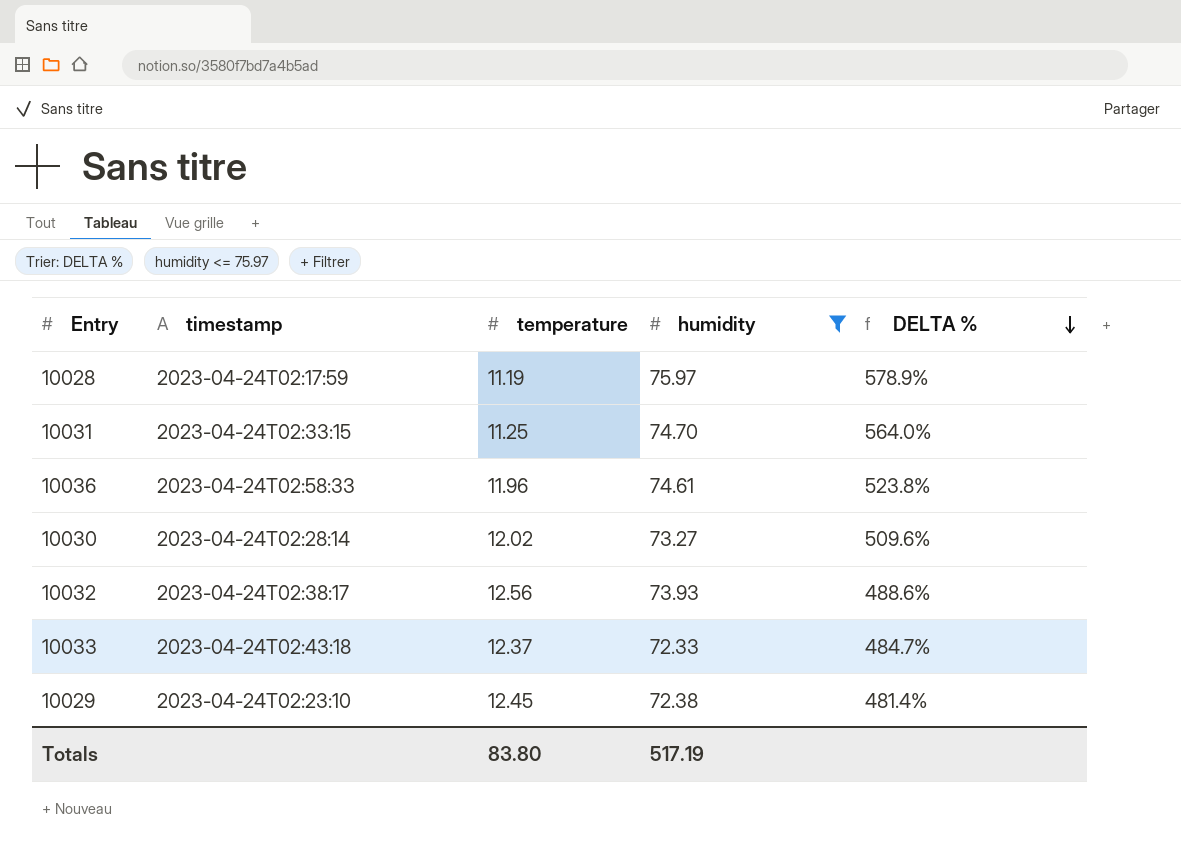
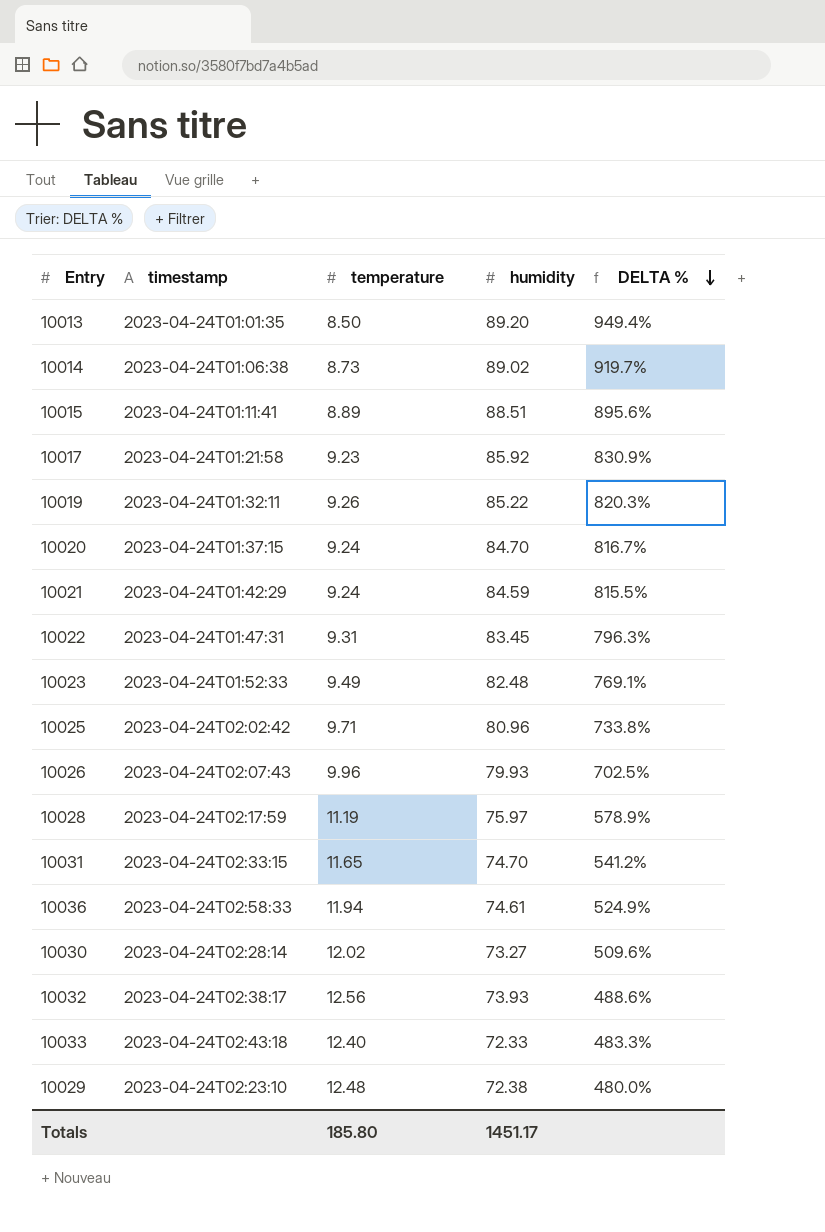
filter: humidity <= 75.97 -> none
10031 | temperature: 11.25 -> 11.65
10031 | DELTA %: 564.0% -> 541.2%
10036 | temperature: 11.96 -> 11.94
10036 | DELTA %: 523.8% -> 524.9%
10033 | temperature: 12.37 -> 12.40
10033 | DELTA %: 484.7% -> 483.3%
10029 | temperature: 12.45 -> 12.48
10029 | DELTA %: 481.4% -> 480.0%
Totals | temperature: 83.80 -> 185.80
Totals | humidity: 517.19 -> 1451.17

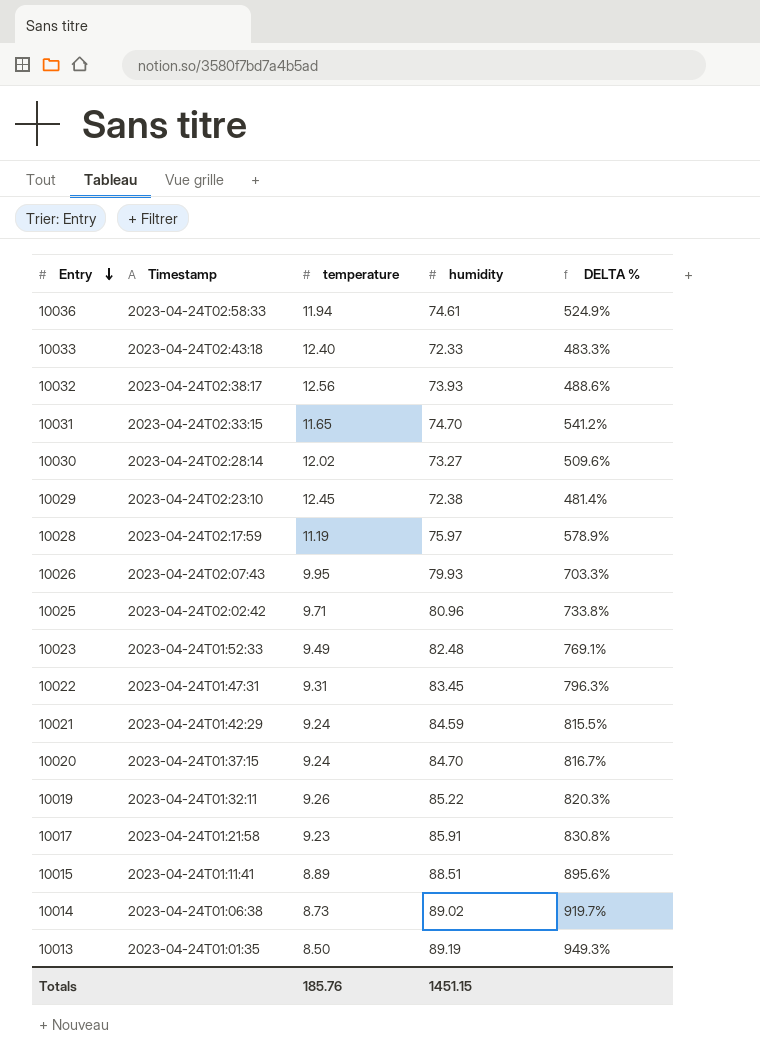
row order: DELTA % descending -> Entry descending
column name: timestamp -> Timestamp
10029 | temperature: 12.48 -> 12.45
10029 | DELTA %: 480.0% -> 481.4%
10026 | temperature: 9.96 -> 9.95
10026 | DELTA %: 702.5% -> 703.3%
10017 | humidity: 85.92 -> 85.91
10017 | DELTA %: 830.9% -> 830.8%
10013 | humidity: 89.20 -> 89.19
10013 | DELTA %: 949.4% -> 949.3%
Totals | temperature: 185.80 -> 185.76
Totals | humidity: 1451.17 -> 1451.15

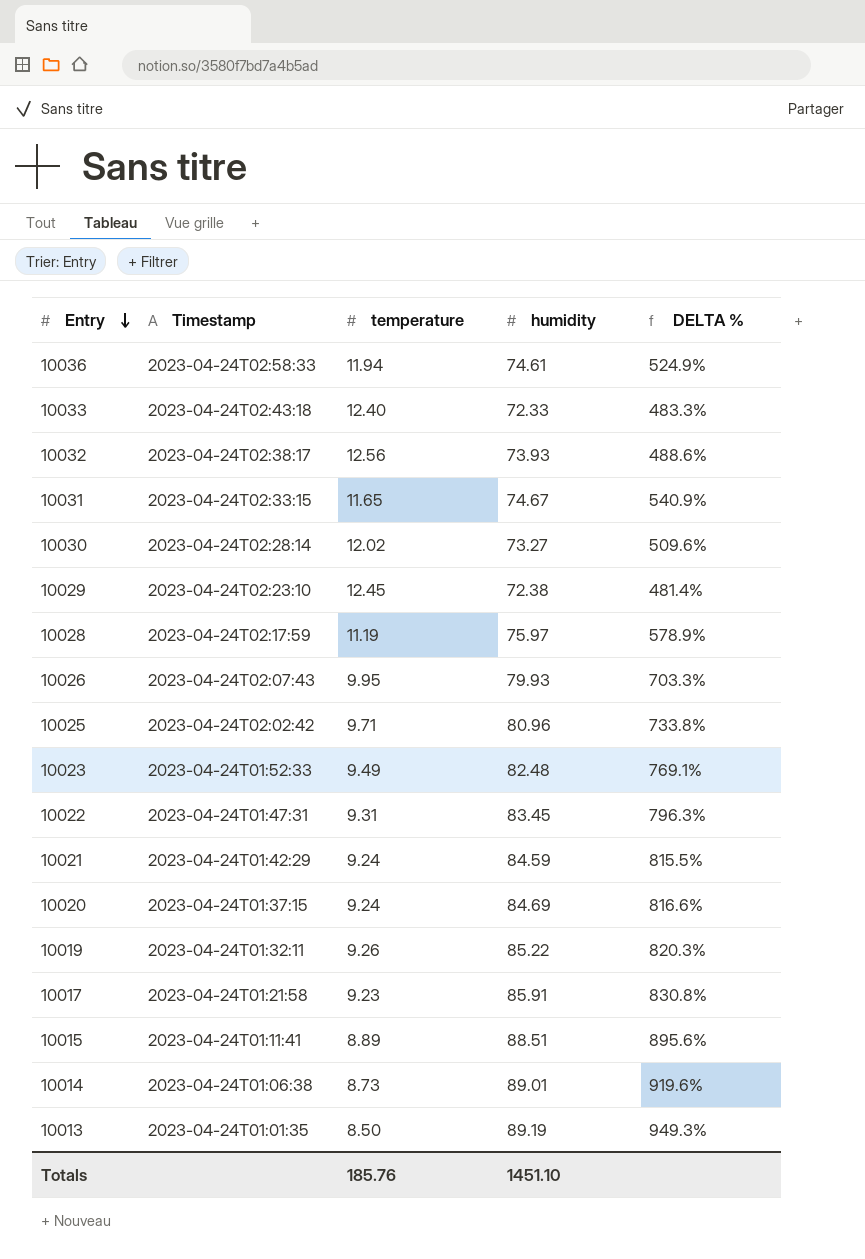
10031 | humidity: 74.70 -> 74.67
10031 | DELTA %: 541.2% -> 540.9%
10020 | humidity: 84.70 -> 84.69
10020 | DELTA %: 816.7% -> 816.6%
10014 | humidity: 89.02 -> 89.01
10014 | DELTA %: 919.7% -> 919.6%
Totals | humidity: 1451.15 -> 1451.10

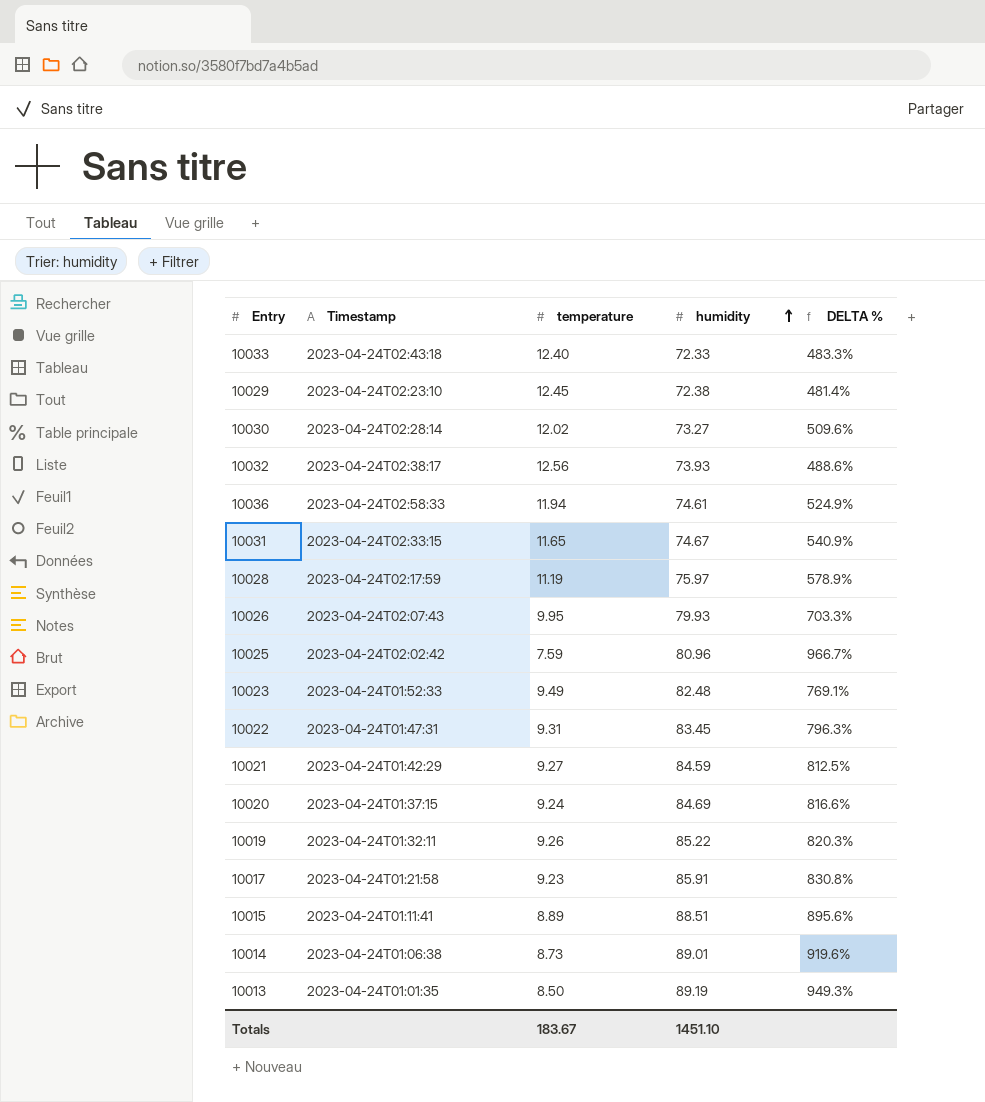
row order: Entry descending -> humidity ascending
10025 | temperature: 9.71 -> 7.59
10025 | DELTA %: 733.8% -> 966.7%
10021 | temperature: 9.24 -> 9.27
10021 | DELTA %: 815.5% -> 812.5%
Totals | temperature: 185.76 -> 183.67

